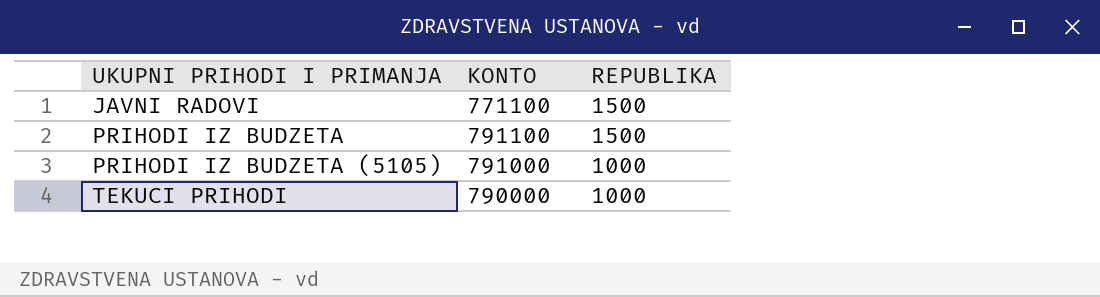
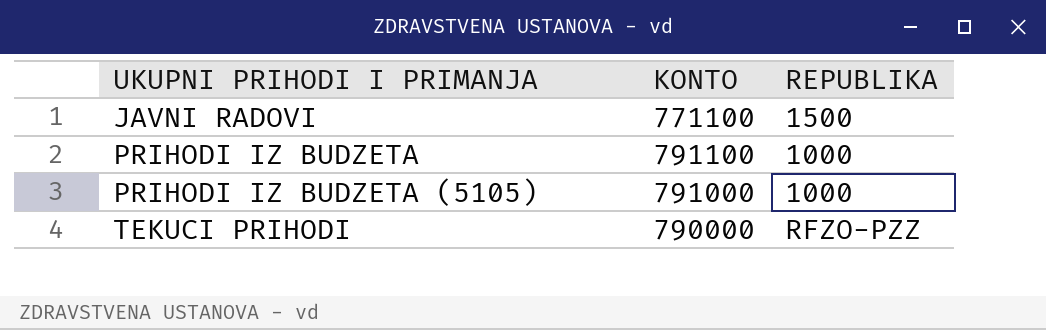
PRIHODI IZ BUDZETA | REPUBLIKA: 1500 -> 1000
TEKUCI PRIHODI | REPUBLIKA: 1000 -> RFZO-PZZ

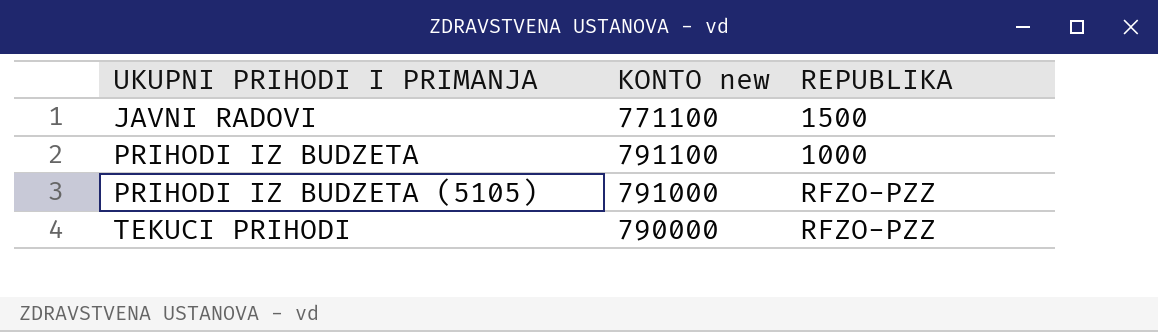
column name: KONTO -> KONTO new
PRIHODI IZ BUDZETA (5105) | REPUBLIKA: 1000 -> RFZO-PZZ

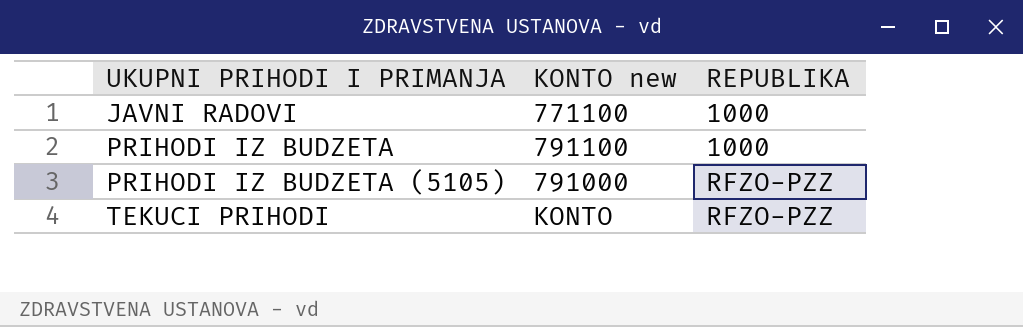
JAVNI RADOVI | REPUBLIKA: 1500 -> 1000
TEKUCI PRIHODI | KONTO new: 790000 -> KONTO

